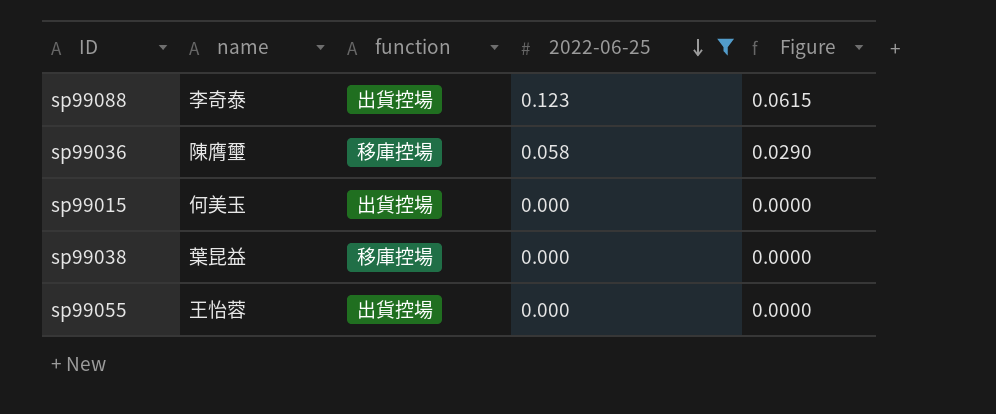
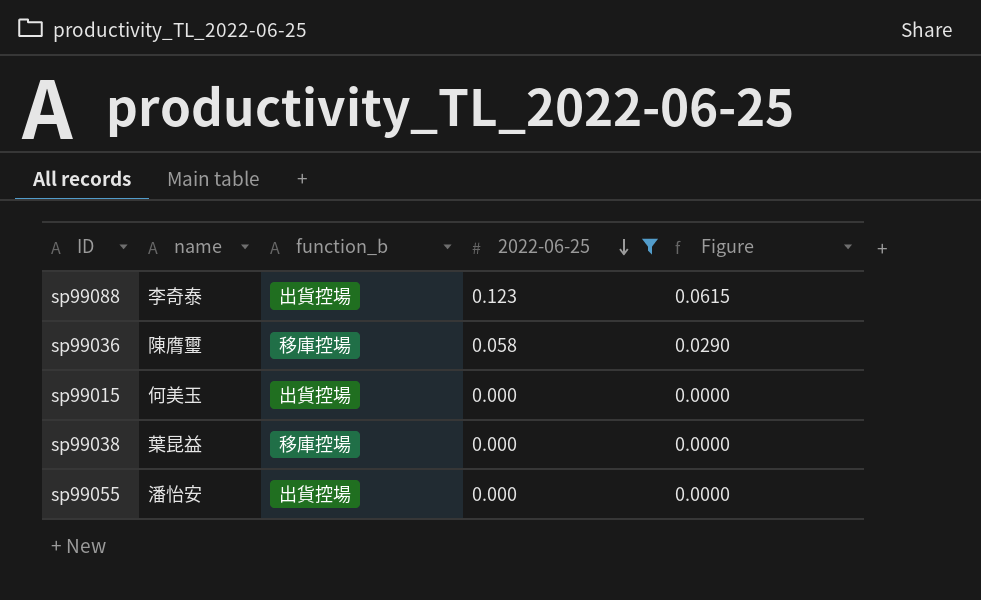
column name: function -> function_b
sp99055 | name: 王怡蓉 -> 潘怡安

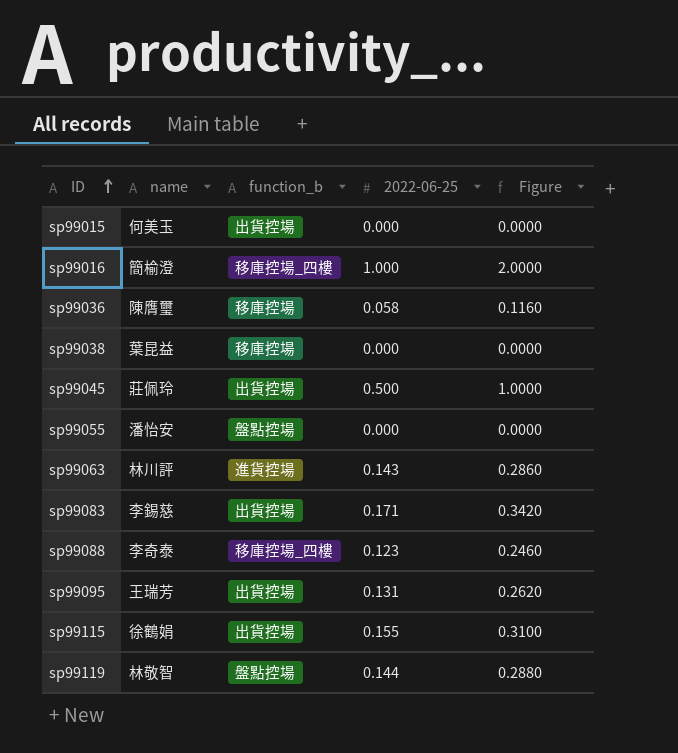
filter: 2022-06-25 <= 0.123 -> none
row order: 2022-06-25 descending -> ID ascending
column Figure | formula: [2022-06-25] * 0.5 -> [2022-06-25] * 2
sp99055 | function_b: 出貨控場 -> 盤點控場
sp99088 | function_b: 出貨控場 -> 移庫控場_四樓

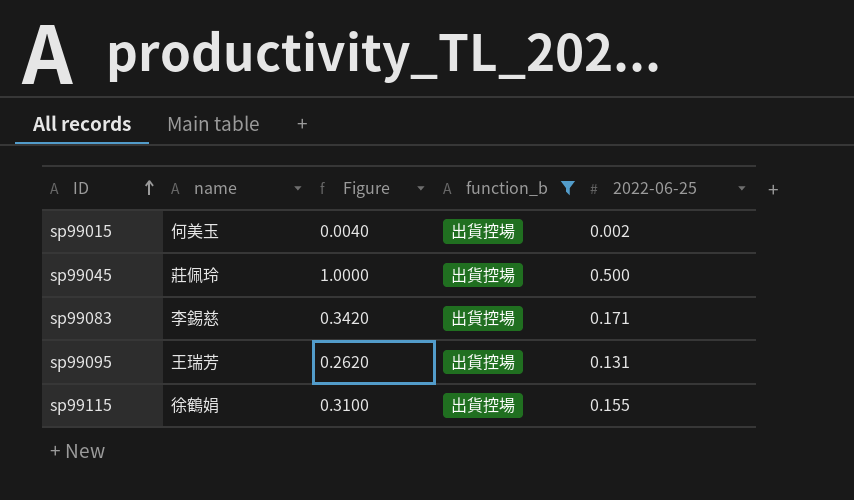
filter: none -> function_b = 出貨控場
column Figure | position: 5 -> 3
sp99015 | Figure: 0.0000 -> 0.0040
sp99015 | 2022-06-25: 0.000 -> 0.002

